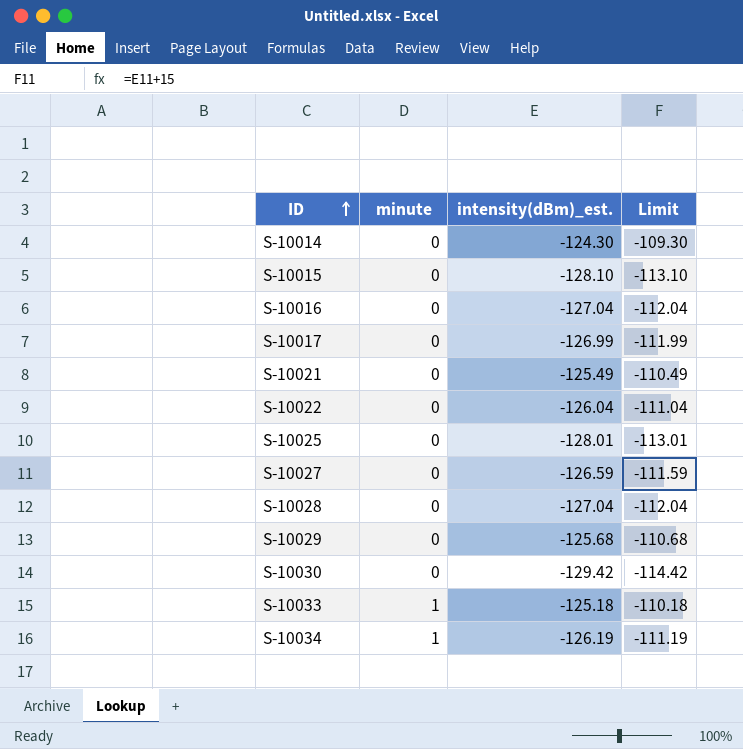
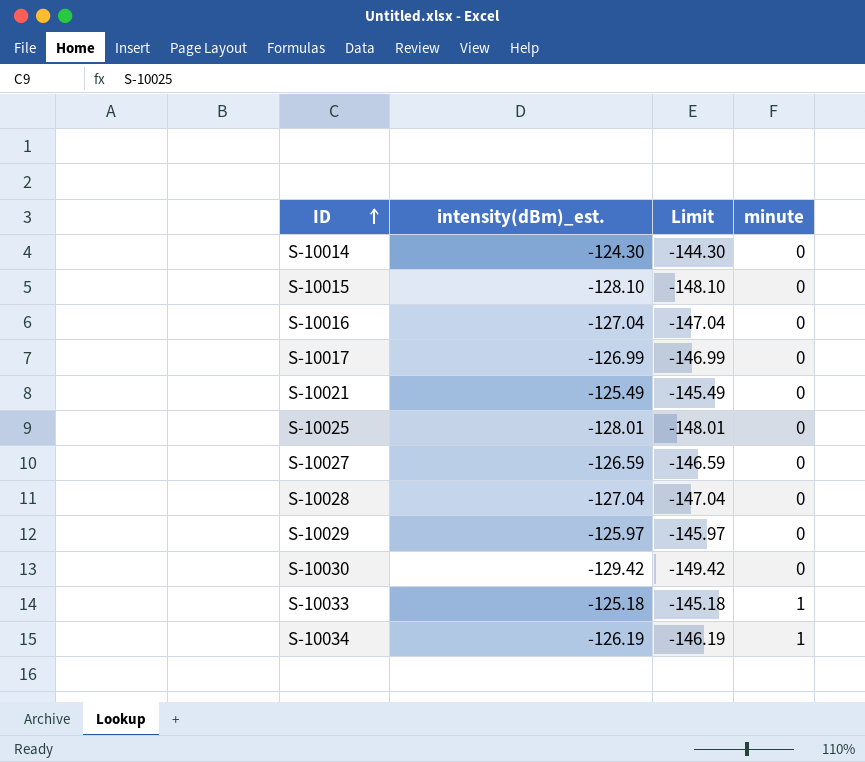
column Limit | formula: [intensity(dBm)_est.] + 15 -> [intensity(dBm)_est.] - 20
column minute | position: 2 -> 4
row S-10022: 0 | -126.04 | -111.04 -> none
S-10029 | intensity(dBm)_est.: -125.68 -> -125.97

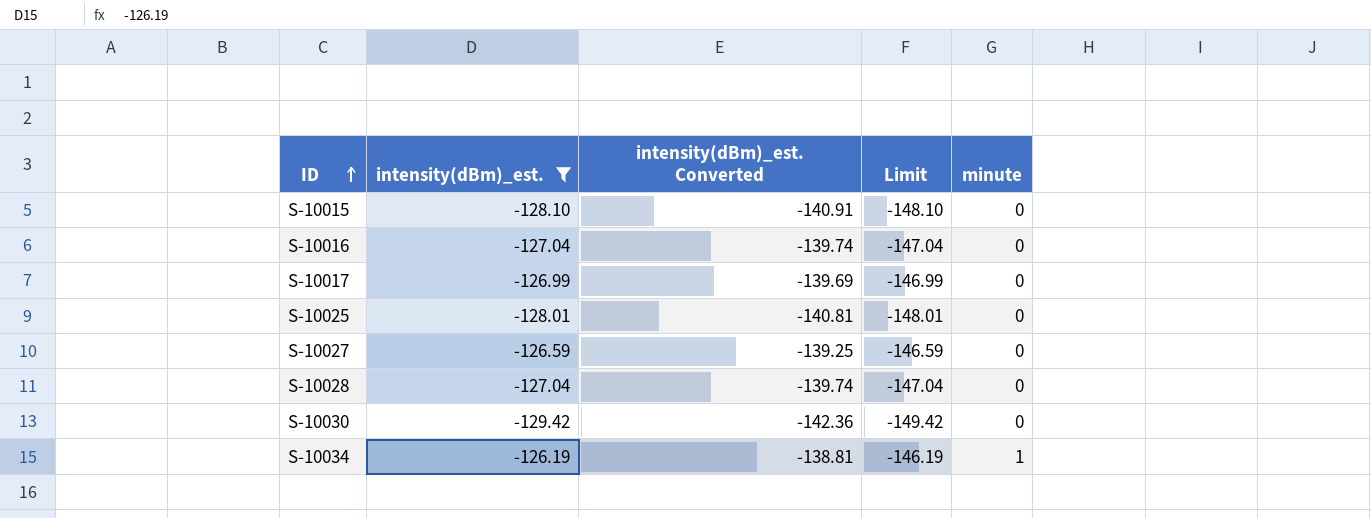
filter: none -> intensity(dBm)_est. <= -126.19
column intensity(dBm)_est. Converted | formula: none -> [intensity(dBm)_est.] * 1.1

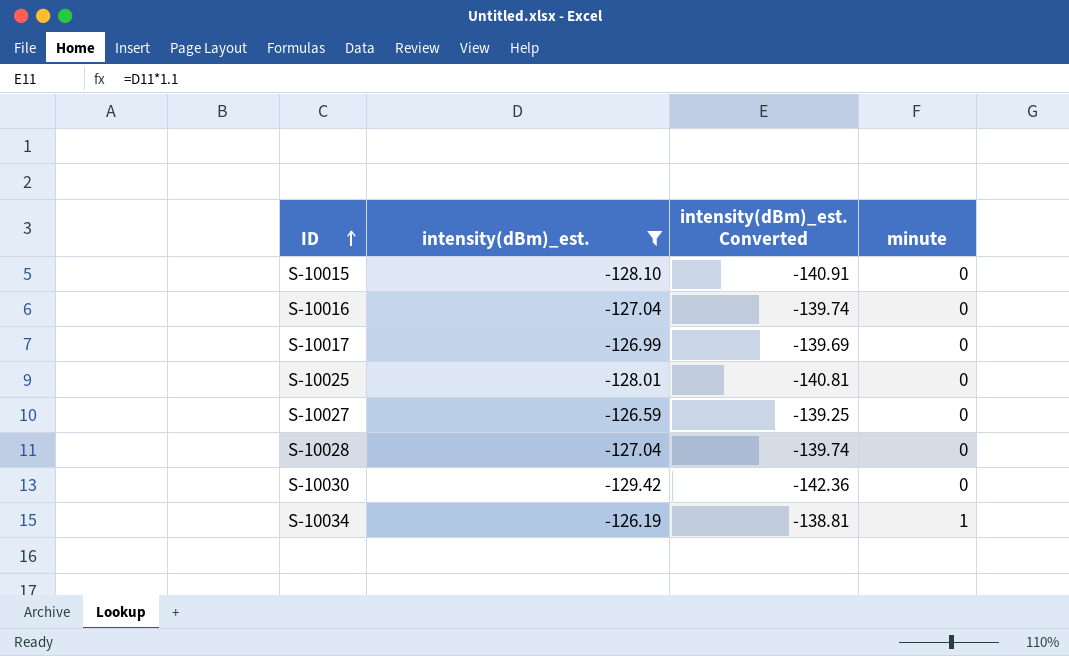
column Limit | formula: [intensity(dBm)_est.] - 20 -> none

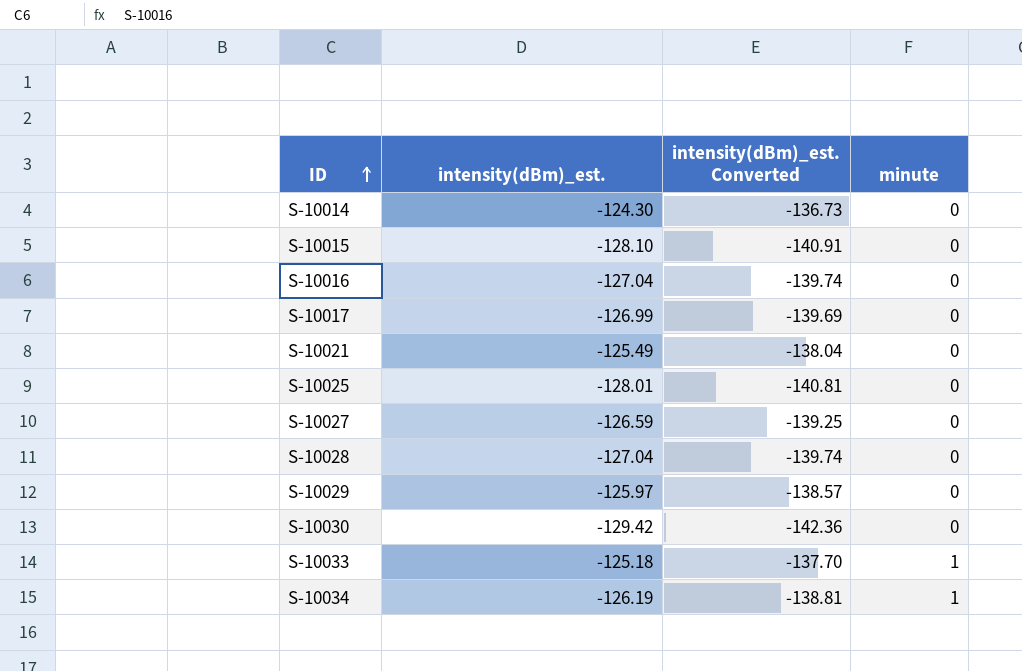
filter: intensity(dBm)_est. <= -126.19 -> none

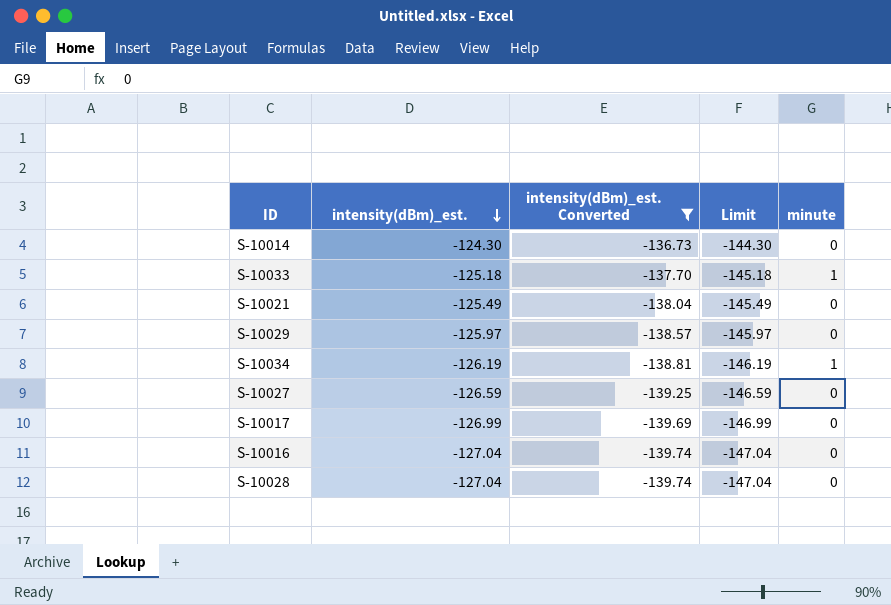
filter: none -> intensity(dBm)_est. Converted >= -139.74
row order: ID ascending -> intensity(dBm)_est. descending
column Limit | formula: none -> [intensity(dBm)_est.] - 20

